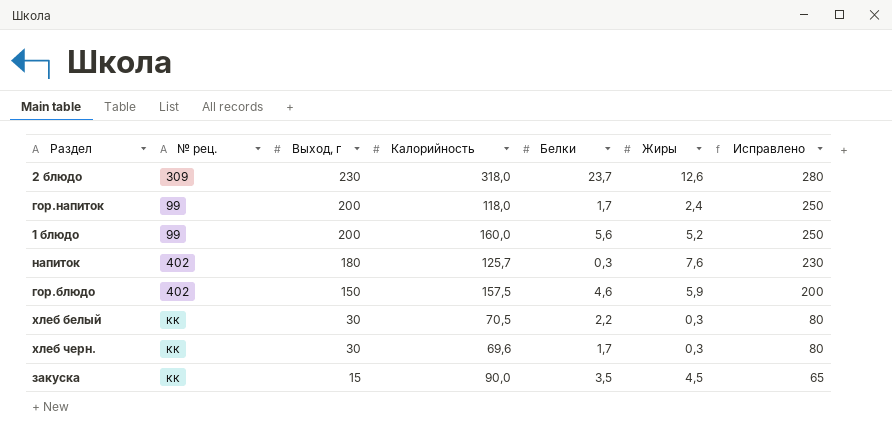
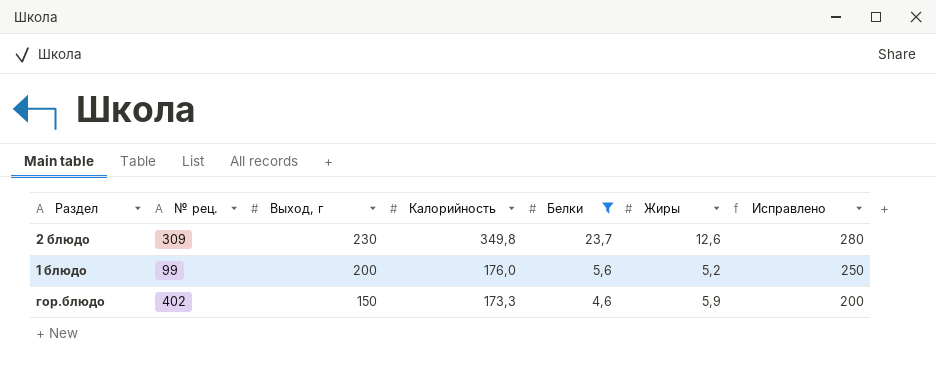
filter: none -> Белки >= 4,6
2 блюдо | Калорийность: 318,0 -> 349,8
1 блюдо | Калорийность: 160,0 -> 176,0
гор.блюдо | Калорийность: 157,5 -> 173,3

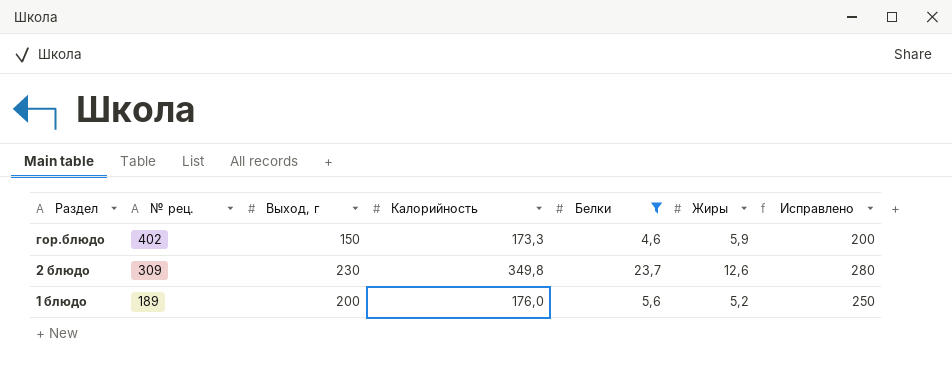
row order: Выход, г descending -> Раздел descending
1 блюдо | № рец.: 99 -> 189

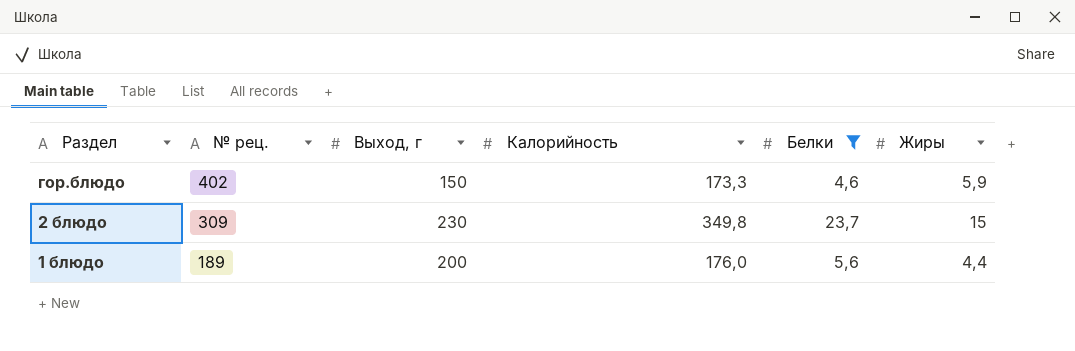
column Исправлено | formula: [Выход, г] + 50 -> none
2 блюдо | Жиры: 12,6 -> 15
1 блюдо | Жиры: 5,2 -> 4,4

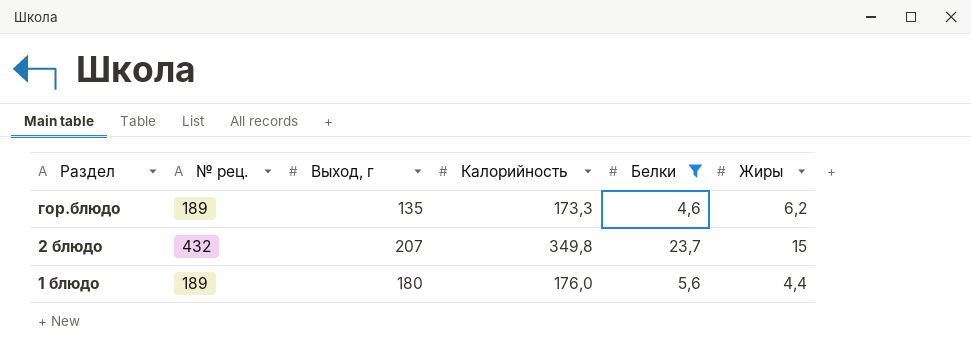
гор.блюдо | № рец.: 402 -> 189
гор.блюдо | Выход, г: 150 -> 135
гор.блюдо | Жиры: 5,9 -> 6,2
2 блюдо | № рец.: 309 -> 432
2 блюдо | Выход, г: 230 -> 207
1 блюдо | Выход, г: 200 -> 180

